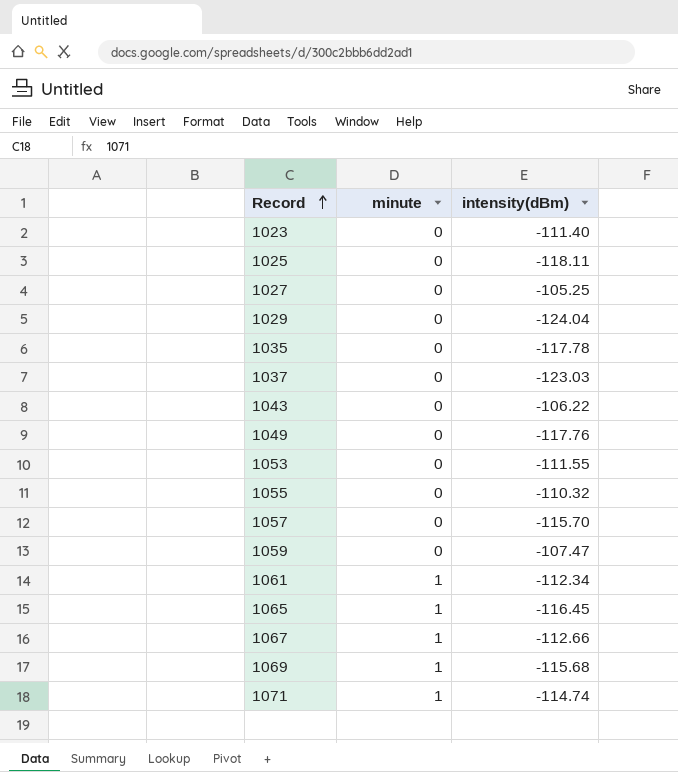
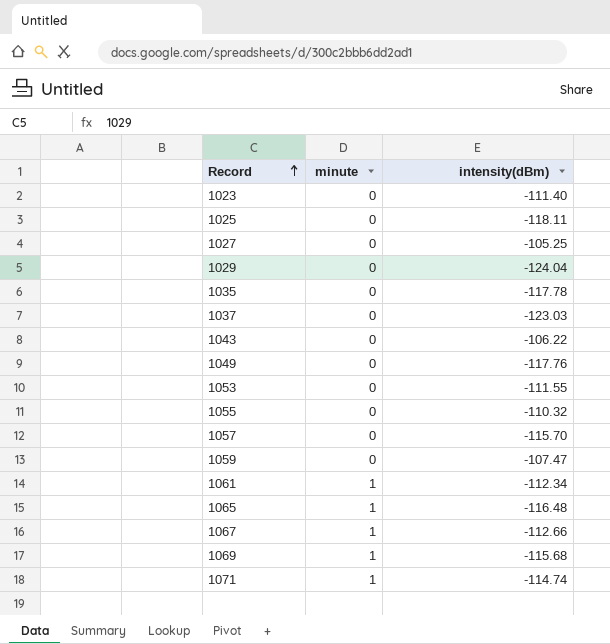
1065 | intensity(dBm): -116.45 -> -116.48

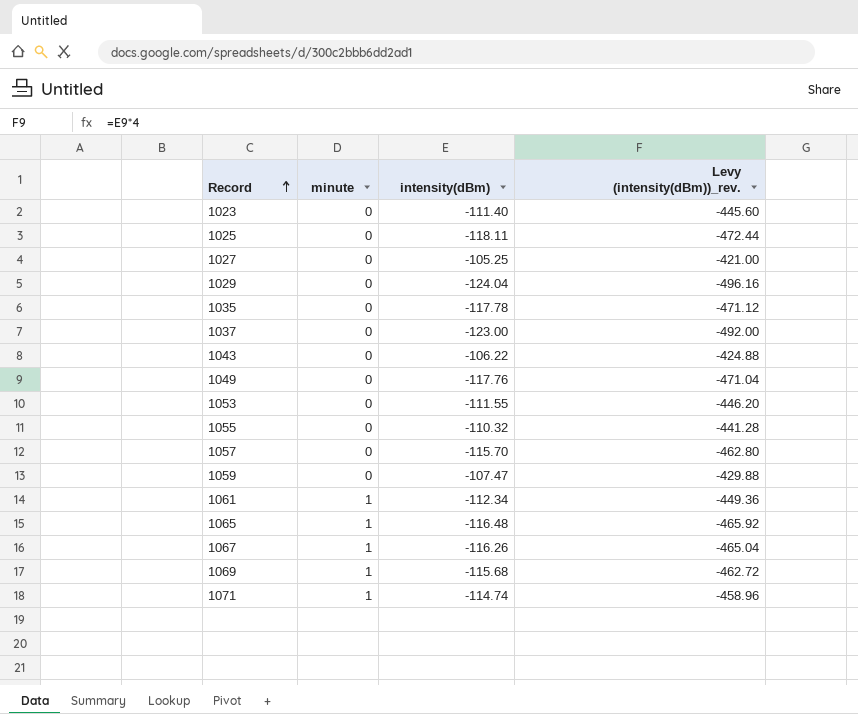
column Levy (intensity(dBm))_rev. | formula: none -> [intensity(dBm)] * 4
1037 | intensity(dBm): -123.03 -> -123.00
1067 | intensity(dBm): -112.66 -> -116.26

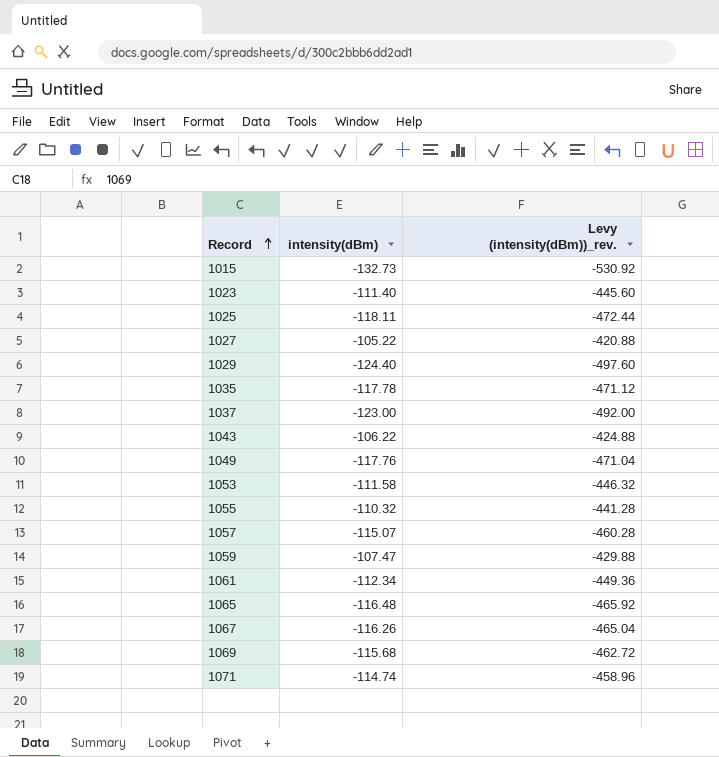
column minute | position: 2 -> none
row 1015: none -> -132.73 | -530.92
1027 | intensity(dBm): -105.25 -> -105.22
1027 | Levy (intensity(dBm))_rev.: -421.00 -> -420.88
1029 | intensity(dBm): -124.04 -> -124.40
1029 | Levy (intensity(dBm))_rev.: -496.16 -> -497.60
1053 | intensity(dBm): -111.55 -> -111.58
1053 | Levy (intensity(dBm))_rev.: -446.20 -> -446.32
1057 | intensity(dBm): -115.70 -> -115.07
1057 | Levy (intensity(dBm))_rev.: -462.80 -> -460.28

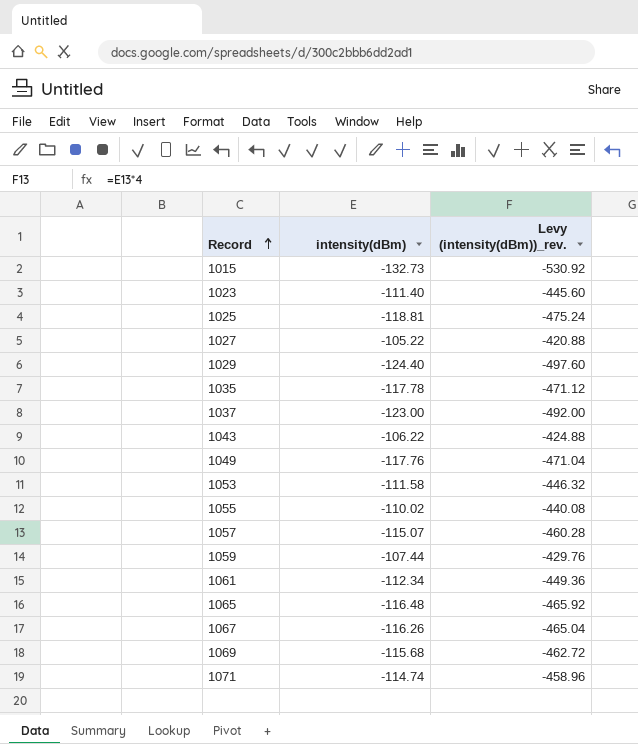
1025 | intensity(dBm): -118.11 -> -118.81
1025 | Levy (intensity(dBm))_rev.: -472.44 -> -475.24
1055 | intensity(dBm): -110.32 -> -110.02
1055 | Levy (intensity(dBm))_rev.: -441.28 -> -440.08
1059 | intensity(dBm): -107.47 -> -107.44
1059 | Levy (intensity(dBm))_rev.: -429.88 -> -429.76

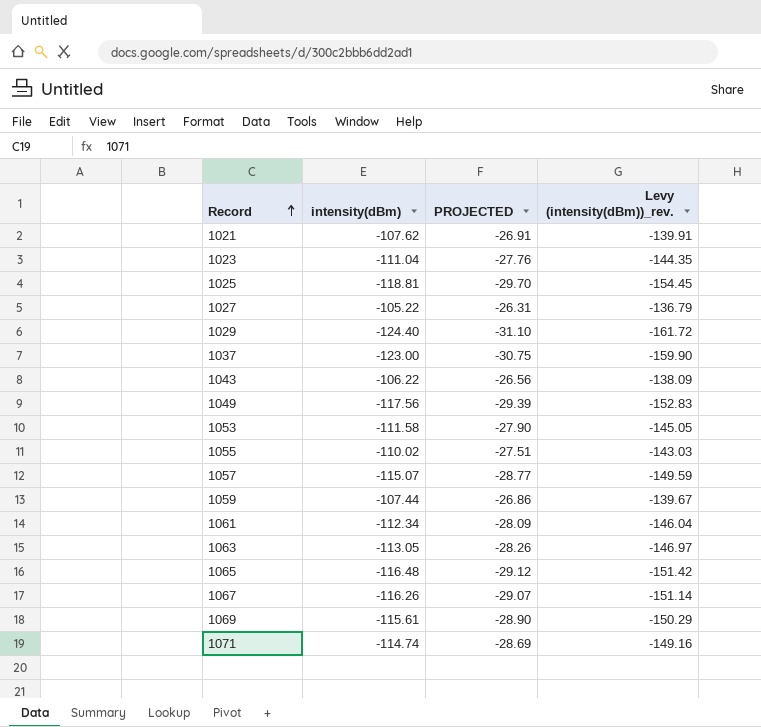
column PROJECTED | formula: none -> [intensity(dBm)] * 0.25
column Levy (intensity(dBm))_rev. | formula: [intensity(dBm)] * 4 -> [intensity(dBm)] * 1.3
row 1015: -132.73 | -530.92 -> none
row 1035: -117.78 | -471.12 -> none
row 1021: none -> -107.62 | -26.91 | -139.91
1023 | intensity(dBm): -111.40 -> -111.04
1049 | intensity(dBm): -117.76 -> -117.56
row 1063: none -> -113.05 | -28.26 | -146.97
1069 | intensity(dBm): -115.68 -> -115.61

